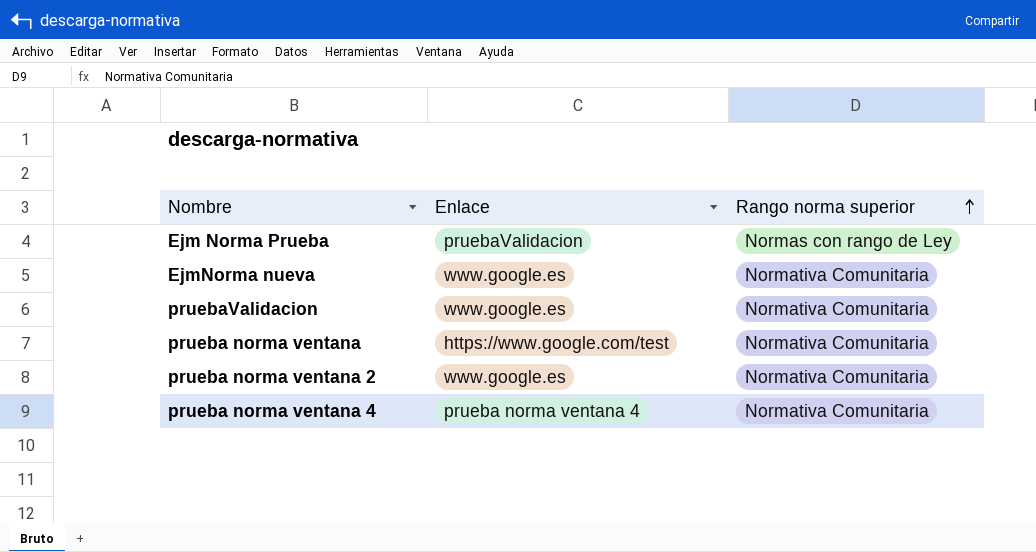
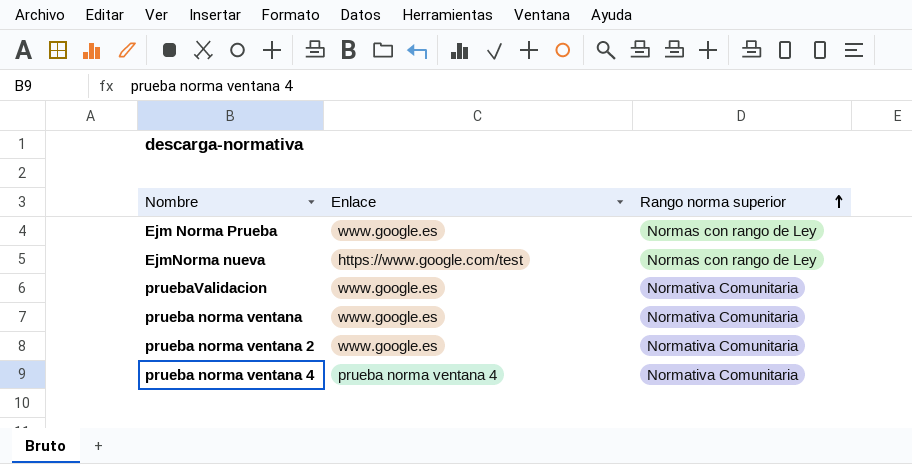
Ejm Norma Prueba | Enlace: pruebaValidacion -> www.google.es
EjmNorma nueva | Enlace: www.google.es -> https://www.google.com/test
EjmNorma nueva | Rango norma superior: Normativa Comunitaria -> Normas con rango de Ley
prueba norma ventana | Enlace: https://www.google.com/test -> www.google.es

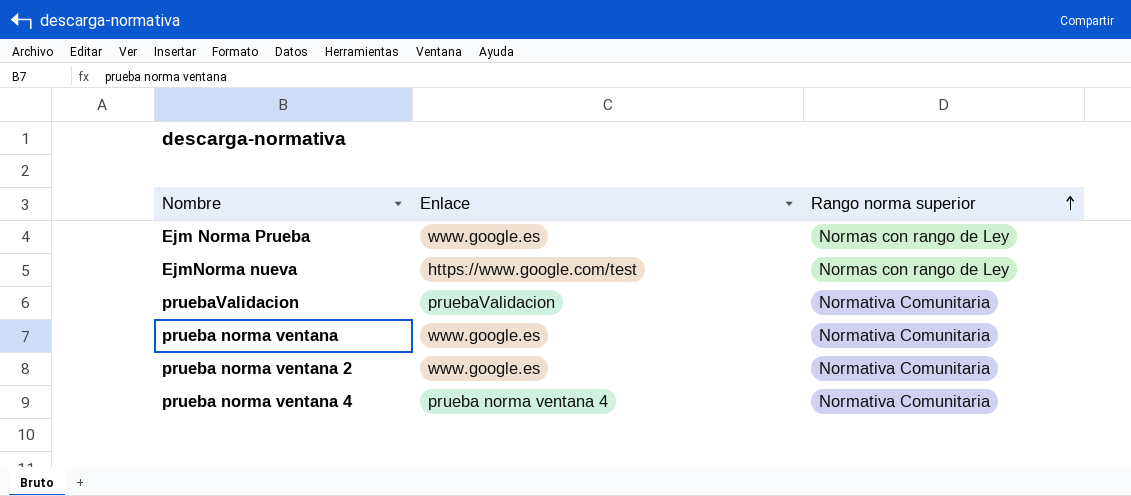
pruebaValidacion | Enlace: www.google.es -> pruebaValidacion

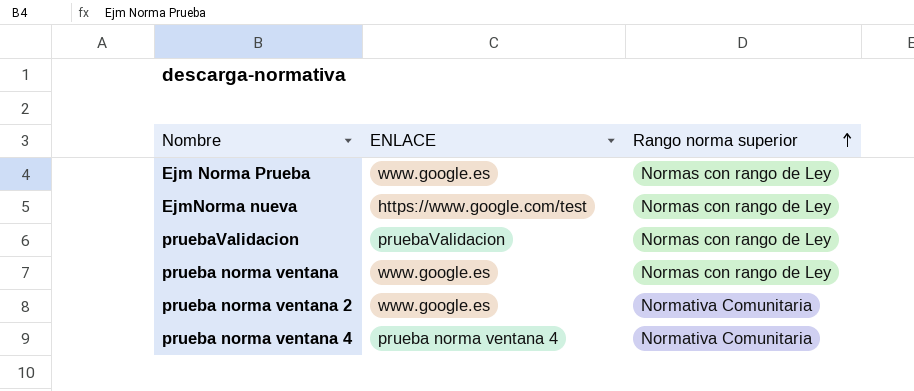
column name: Enlace -> ENLACE
pruebaValidacion | Rango norma superior: Normativa Comunitaria -> Normas con rango de Ley
prueba norma ventana | Rango norma superior: Normativa Comunitaria -> Normas con rango de Ley

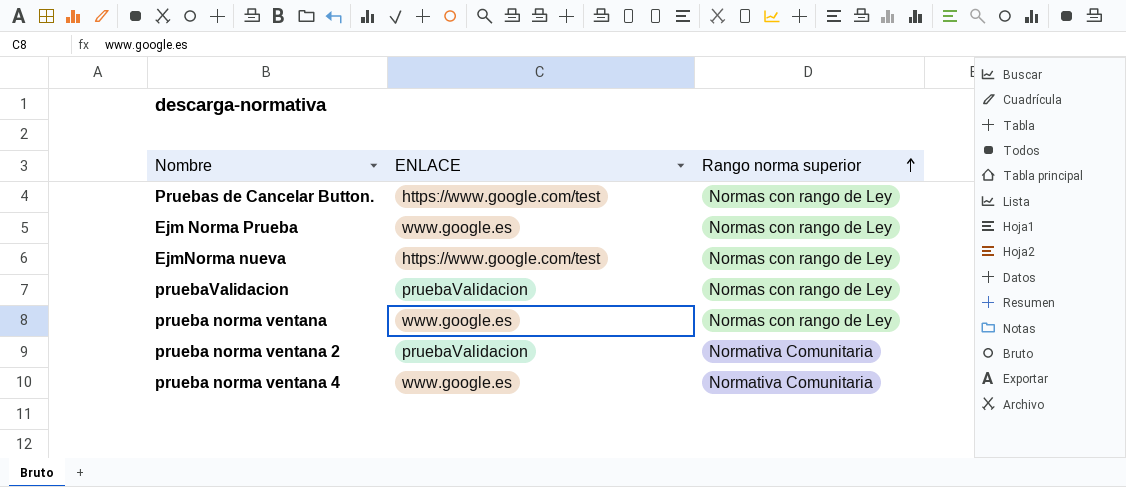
row Pruebas de Cancelar Button.: none -> https://www.google.com/test | Normas con rango de Ley
prueba norma ventana 2 | ENLACE: www.google.es -> pruebaValidacion
prueba norma ventana 4 | ENLACE: prueba norma ventana 4 -> www.google.es

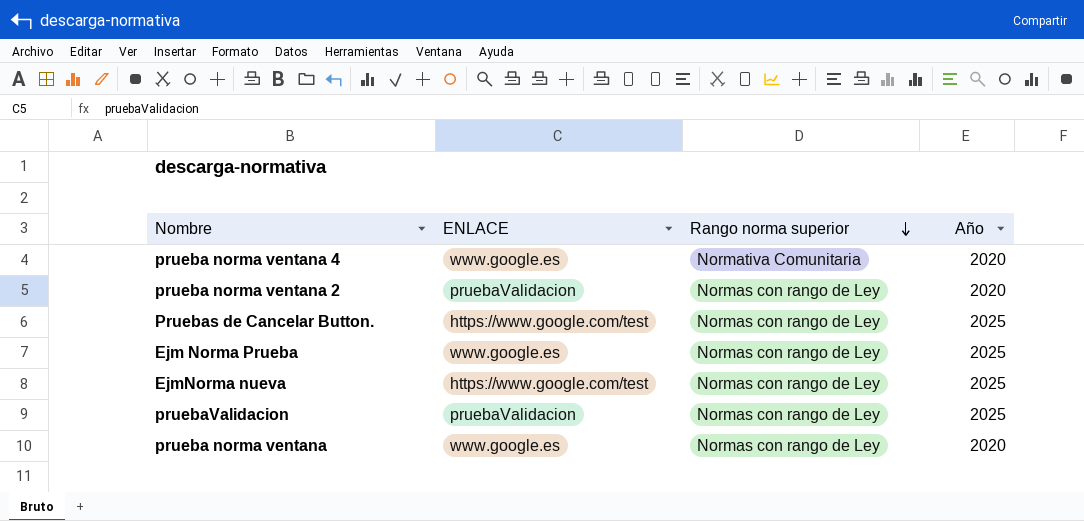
row order: Rango norma superior ascending -> Rango norma superior descending
column Año | position: none -> 4
prueba norma ventana 2 | Rango norma superior: Normativa Comunitaria -> Normas con rango de Ley

